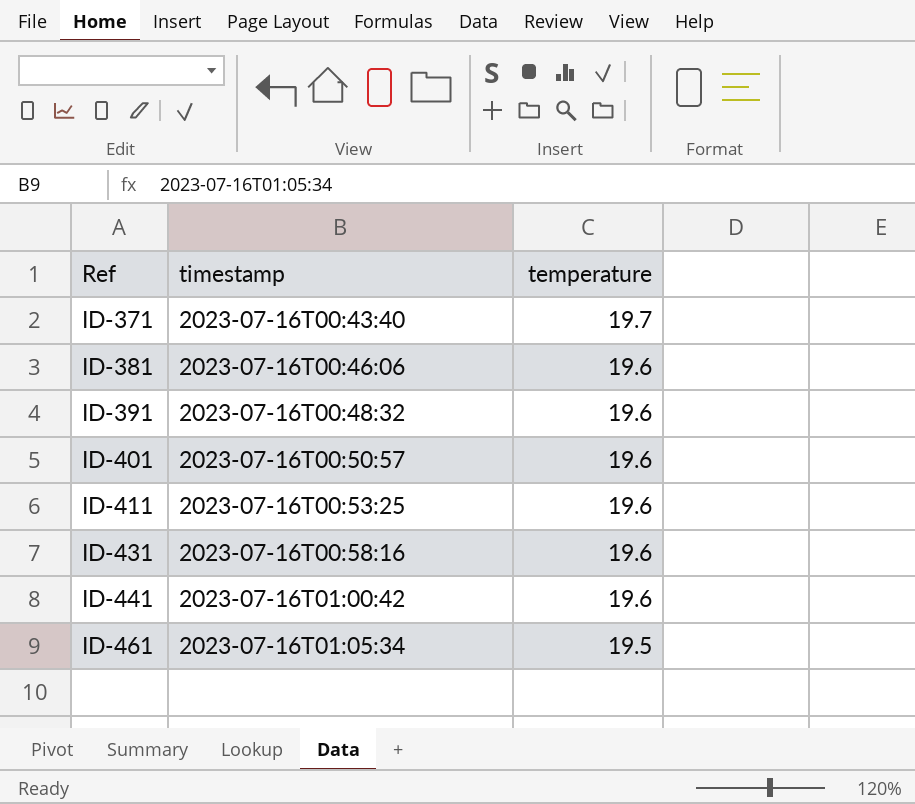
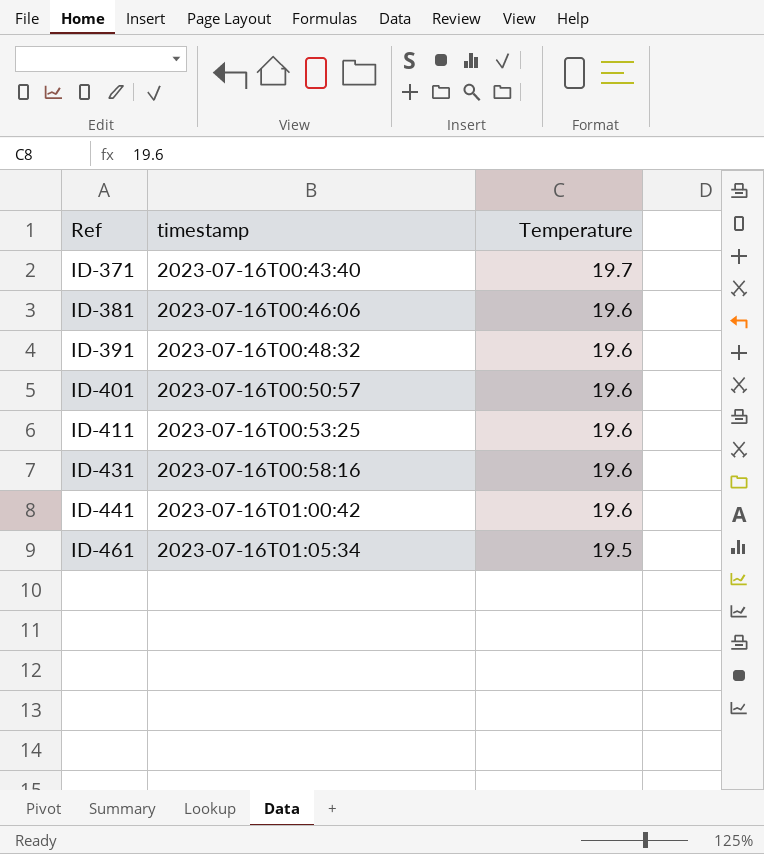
column name: temperature -> Temperature

